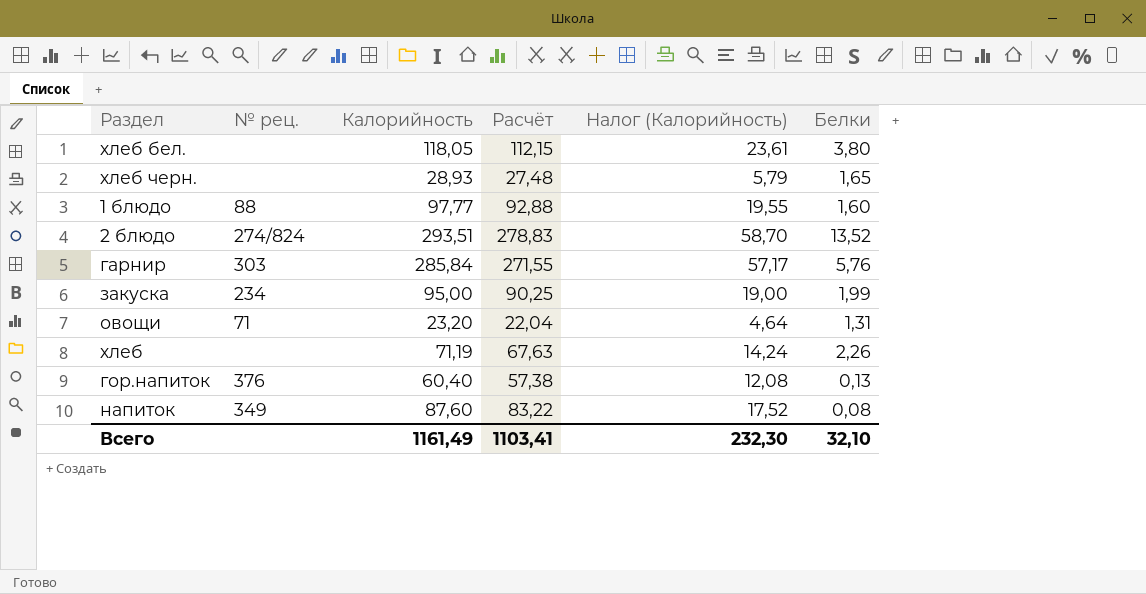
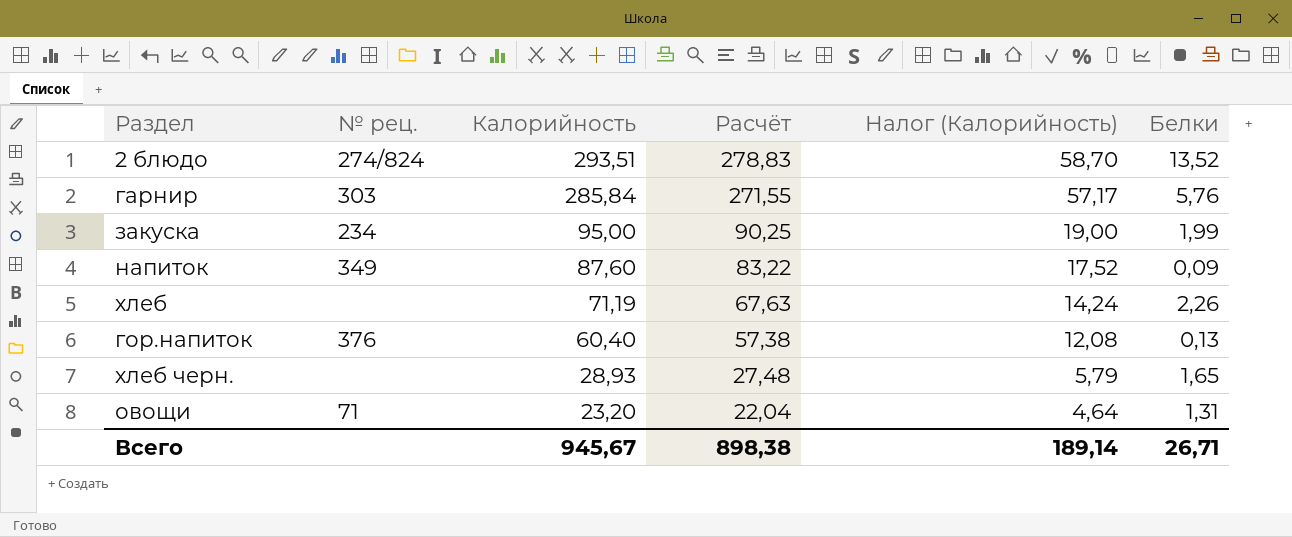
row order: none -> Калорийность descending
row хлеб бел.: none | 118,05 | 112,15 | 23,61 | 3,80 -> none
row 1 блюдо: 88 | 97,77 | 92,88 | 19,55 | 1,60 -> none
напиток | Белки: 0,08 -> 0,09
Всего | Калорийность: 1161,49 -> 945,67
Всего | Расчёт: 1103,41 -> 898,38
Всего | Налог (Калорийность): 232,30 -> 189,14
Всего | Белки: 32,10 -> 26,71

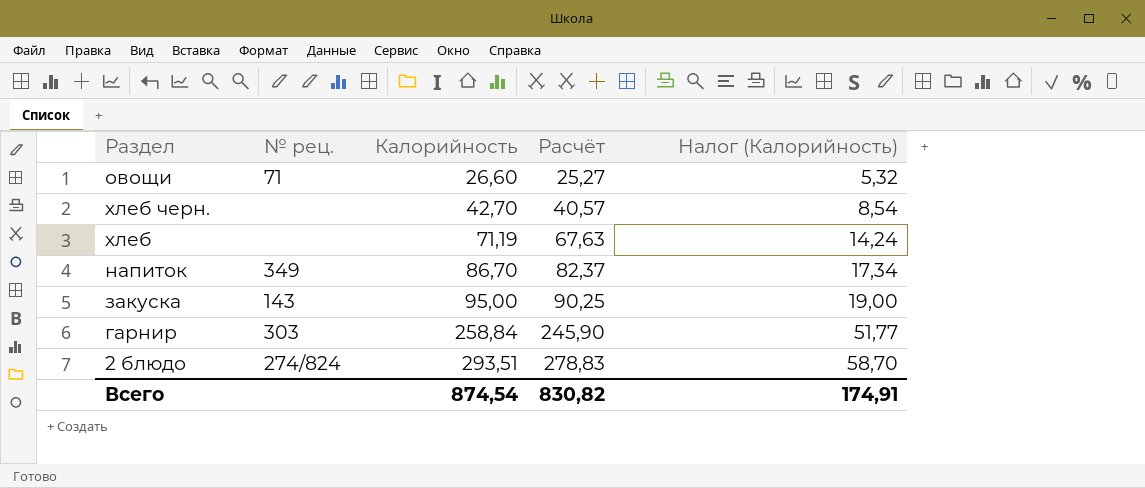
row order: Калорийность descending -> Калорийность ascending
column Белки | position: 6 -> none
row гор.напиток: 376 | 60,40 | 57,38 | 12,08 | 0,13 -> none
овощи | Калорийность: 23,20 -> 26,60
овощи | Расчёт: 22,04 -> 25,27
овощи | Налог (Калорийность): 4,64 -> 5,32
хлеб черн. | Калорийность: 28,93 -> 42,70
хлеб черн. | Расчёт: 27,48 -> 40,57
хлеб черн. | Налог (Калорийность): 5,79 -> 8,54
напиток | Калорийность: 87,60 -> 86,70
напиток | Расчёт: 83,22 -> 82,37
напиток | Налог (Калорийность): 17,52 -> 17,34
закуска | № рец.: 234 -> 143
гарнир | Калорийность: 285,84 -> 258,84
гарнир | Расчёт: 271,55 -> 245,90
гарнир | Налог (Калорийность): 57,17 -> 51,77
Всего | Калорийность: 945,67 -> 874,54
Всего | Расчёт: 898,38 -> 830,82
Всего | Налог (Калорийность): 189,14 -> 174,91

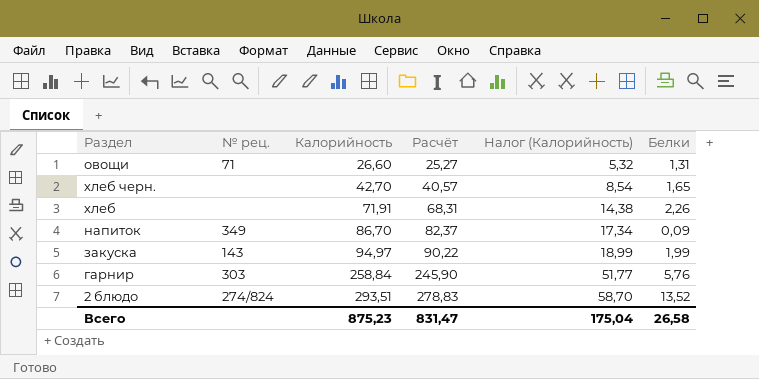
column Белки | position: none -> 6
хлеб | Калорийность: 71,19 -> 71,91
хлеб | Расчёт: 67,63 -> 68,31
хлеб | Налог (Калорийность): 14,24 -> 14,38
закуска | Калорийность: 95,00 -> 94,97
закуска | Расчёт: 90,25 -> 90,22
закуска | Налог (Калорийность): 19,00 -> 18,99
Всего | Калорийность: 874,54 -> 875,23
Всего | Расчёт: 830,82 -> 831,47
Всего | Налог (Калорийность): 174,91 -> 175,04

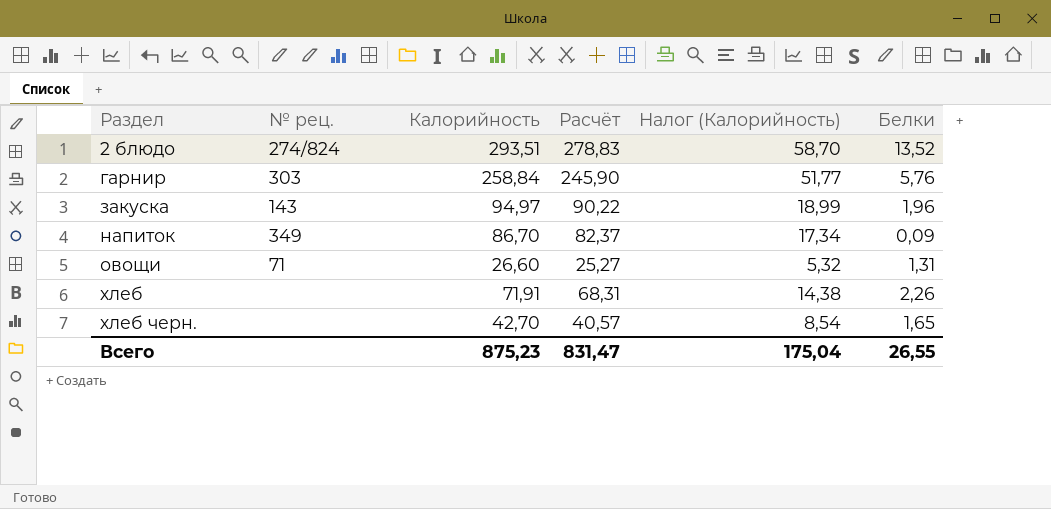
row order: Калорийность ascending -> Раздел ascending
закуска | Белки: 1,99 -> 1,96
Всего | Белки: 26,58 -> 26,55

